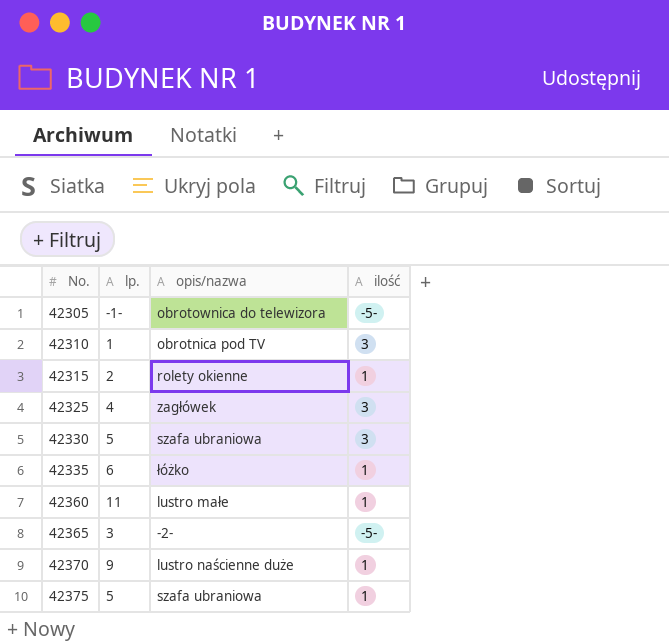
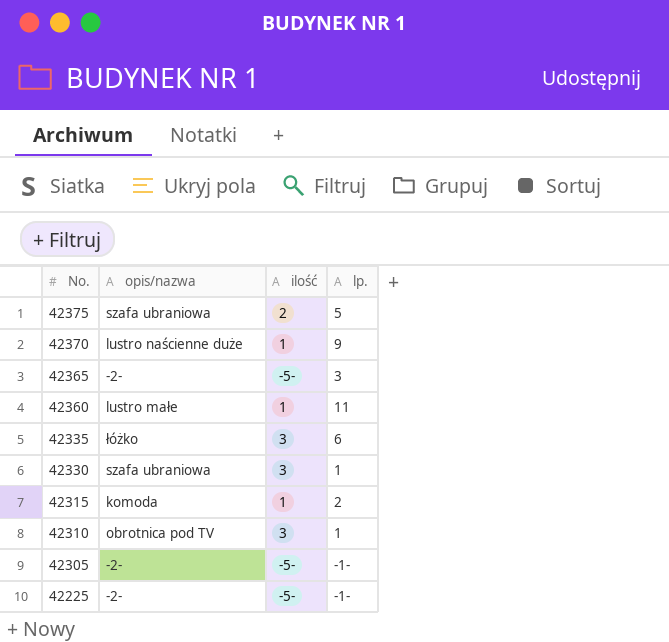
row order: No. ascending -> No. descending
column lp. | position: 2 -> 4
row 42325: 4 | zagłówek | 3 -> none
42375 | ilość: 1 -> 2
42335 | ilość: 1 -> 3
42330 | lp.: 5 -> 1
42315 | opis/nazwa: rolety okienne -> komoda
42305 | opis/nazwa: obrotownica do telewizora -> -2-
row 42225: none -> -2- | -5- | -1-

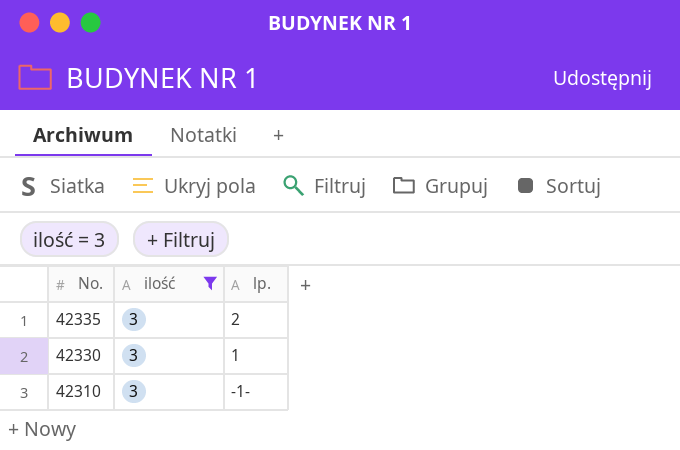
filter: none -> ilość = 3
column opis/nazwa | position: 2 -> none
42335 | lp.: 6 -> 2
42310 | lp.: 1 -> -1-

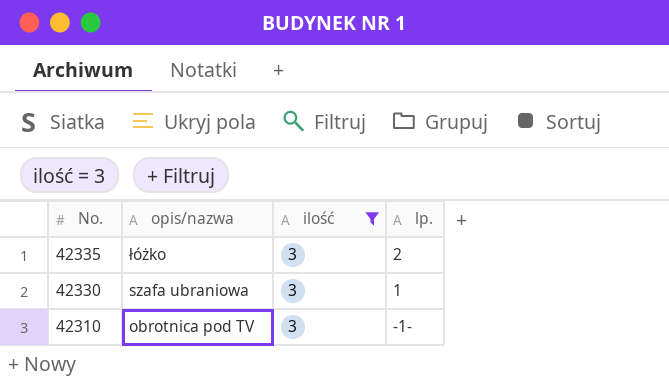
column opis/nazwa | position: none -> 2

